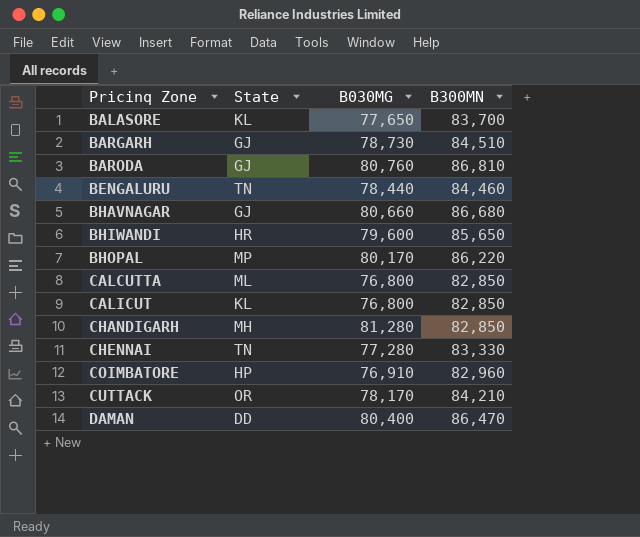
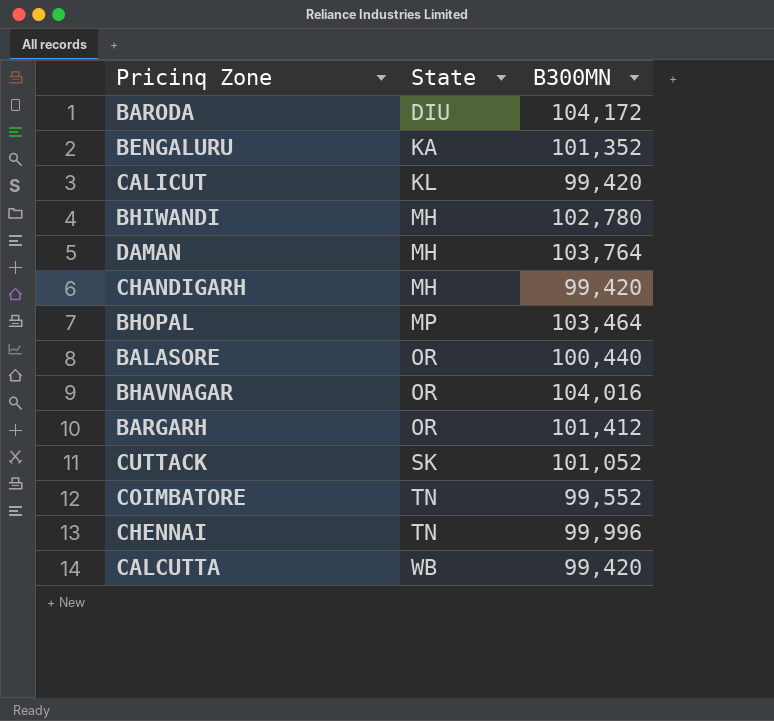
row order: Pricinq Zone ascending -> State ascending
column B030MG | position: 3 -> none
BARODA | State: GJ -> DIU
BARODA | B300MN: 86,810 -> 104,172
BENGALURU | State: TN -> KA
BENGALURU | B300MN: 84,460 -> 101,352
CALICUT | B300MN: 82,850 -> 99,420
BHIWANDI | State: HR -> MH
BHIWANDI | B300MN: 85,650 -> 102,780
DAMAN | State: DD -> MH
DAMAN | B300MN: 86,470 -> 103,764
CHANDIGARH | B300MN: 82,850 -> 99,420
BHOPAL | B300MN: 86,220 -> 103,464
BALASORE | State: KL -> OR
BALASORE | B300MN: 83,700 -> 100,440
BHAVNAGAR | State: GJ -> OR
BHAVNAGAR | B300MN: 86,680 -> 104,016
BARGARH | State: GJ -> OR
BARGARH | B300MN: 84,510 -> 101,412
CUTTACK | State: OR -> SK
CUTTACK | B300MN: 84,210 -> 101,052
COIMBATORE | State: HP -> TN
COIMBATORE | B300MN: 82,960 -> 99,552
CHENNAI | B300MN: 83,330 -> 99,996
CALCUTTA | State: ML -> WB
CALCUTTA | B300MN: 82,850 -> 99,420

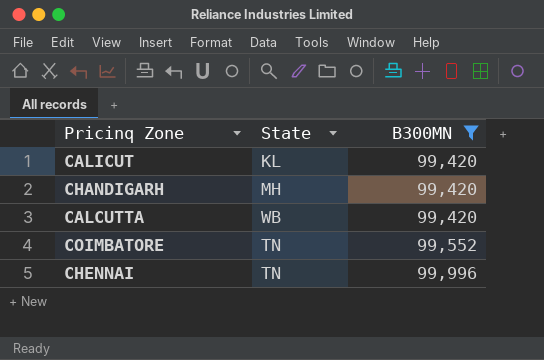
filter: none -> B300MN <= 99,996
row order: State ascending -> B300MN ascending

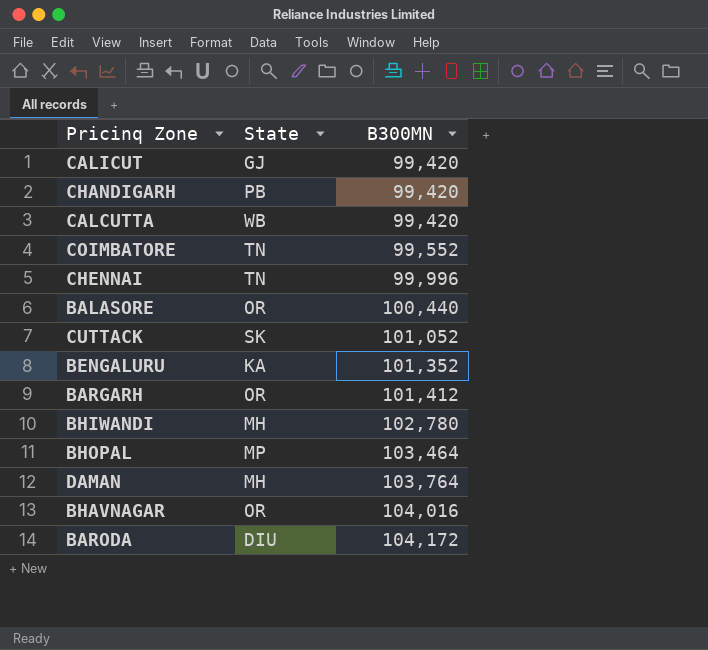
filter: B300MN <= 99,996 -> none
CALICUT | State: KL -> GJ
CHANDIGARH | State: MH -> PB

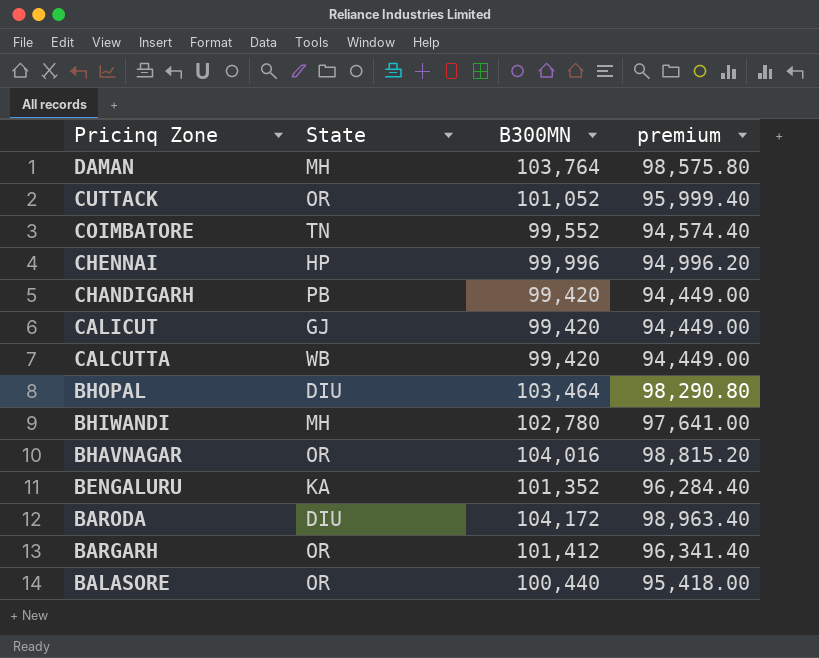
row order: B300MN ascending -> Pricinq Zone descending
column premium | formula: none -> [B300MN] * 0.95
CUTTACK | State: SK -> OR
CHENNAI | State: TN -> HP
BHOPAL | State: MP -> DIU

